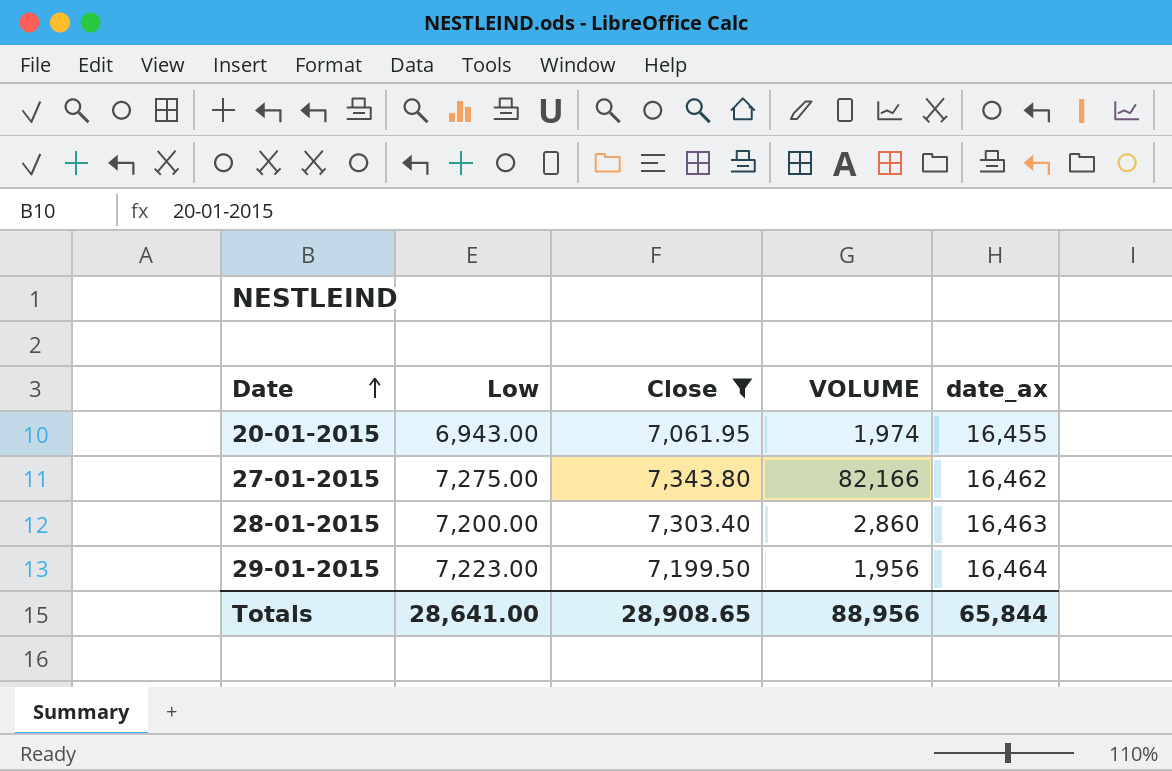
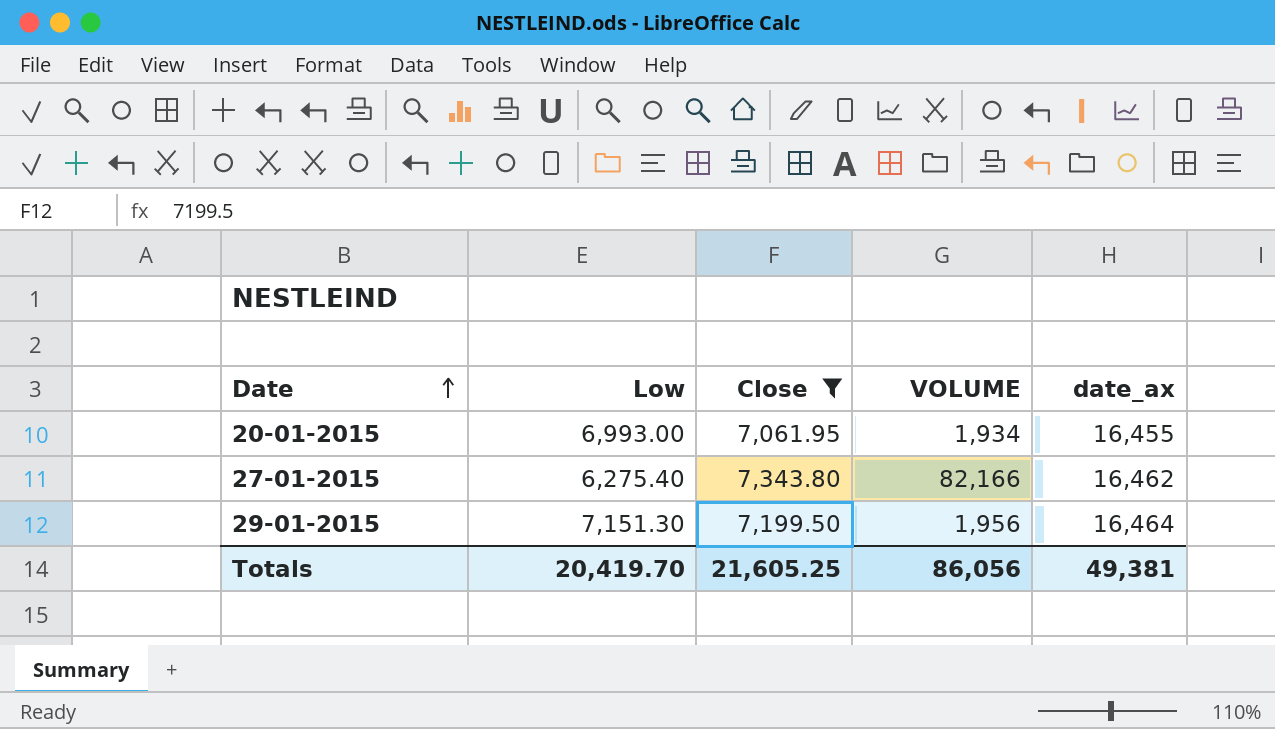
row 28-01-2015: 7,200.00 | 7,303.40 | 2,860 | 16,463 -> none
20-01-2015 | Low: 6,943.00 -> 6,993.00
20-01-2015 | VOLUME: 1,974 -> 1,934
27-01-2015 | Low: 7,275.00 -> 6,275.40
29-01-2015 | Low: 7,223.00 -> 7,151.30
Totals | Low: 28,641.00 -> 20,419.70
Totals | Close: 28,908.65 -> 21,605.25
Totals | VOLUME: 88,956 -> 86,056
Totals | date_ax: 65,844 -> 49,381

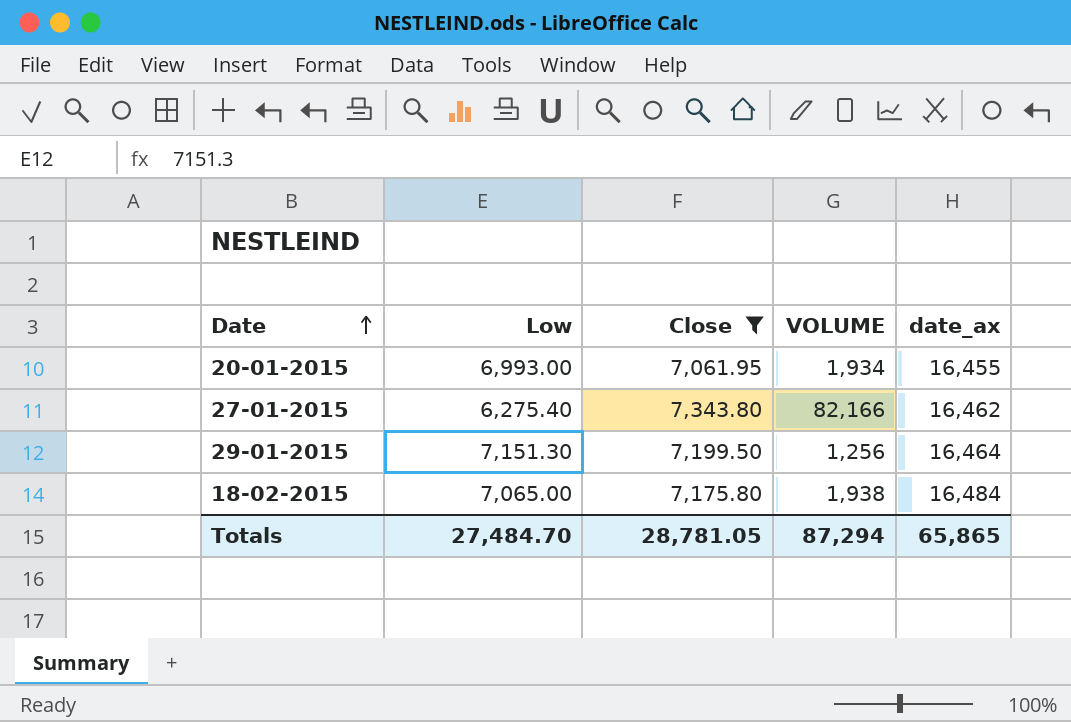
29-01-2015 | VOLUME: 1,956 -> 1,256
row 18-02-2015: none -> 7,065.00 | 7,175.80 | 1,938 | 16,484
Totals | Low: 20,419.70 -> 27,484.70
Totals | Close: 21,605.25 -> 28,781.05
Totals | VOLUME: 86,056 -> 87,294
Totals | date_ax: 49,381 -> 65,865

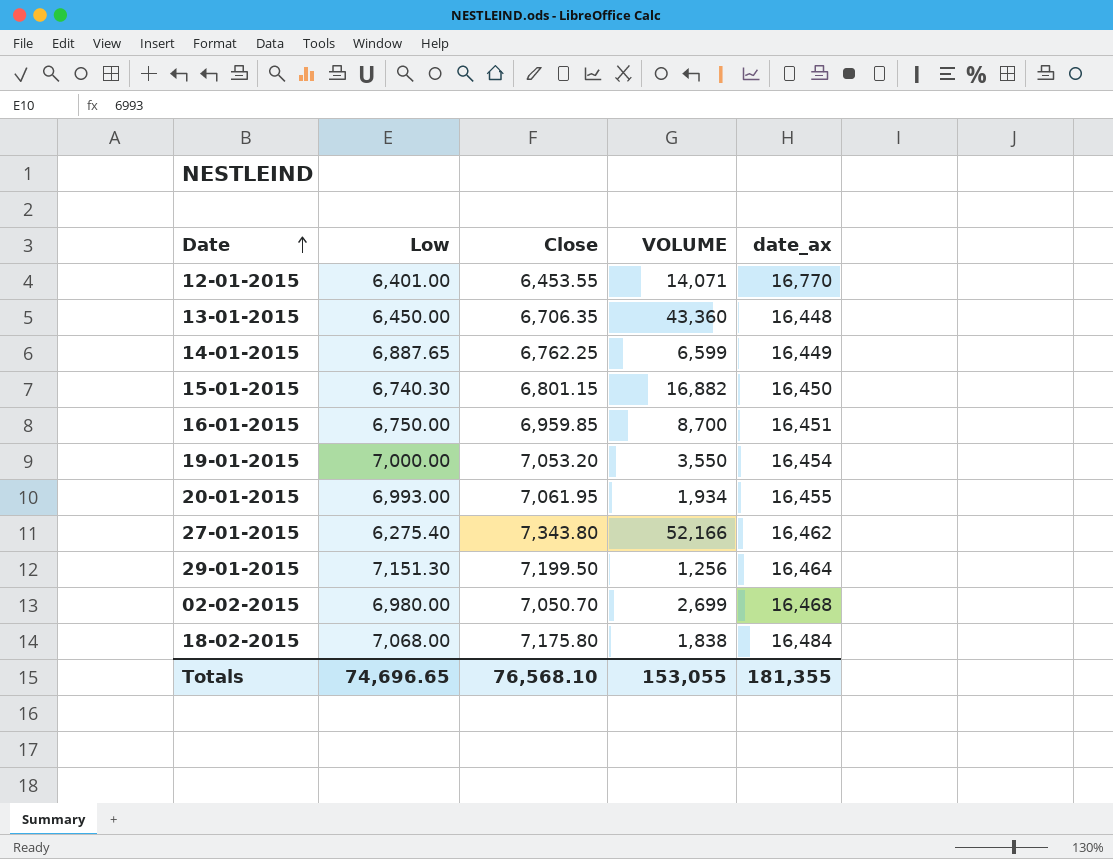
filter: Close >= 7,061.95 -> none
27-01-2015 | VOLUME: 82,166 -> 52,166
18-02-2015 | Low: 7,065.00 -> 7,068.00
18-02-2015 | VOLUME: 1,938 -> 1,838
Totals | Low: 27,484.70 -> 74,696.65
Totals | Close: 28,781.05 -> 76,568.10
Totals | VOLUME: 87,294 -> 153,055
Totals | date_ax: 65,865 -> 181,355

